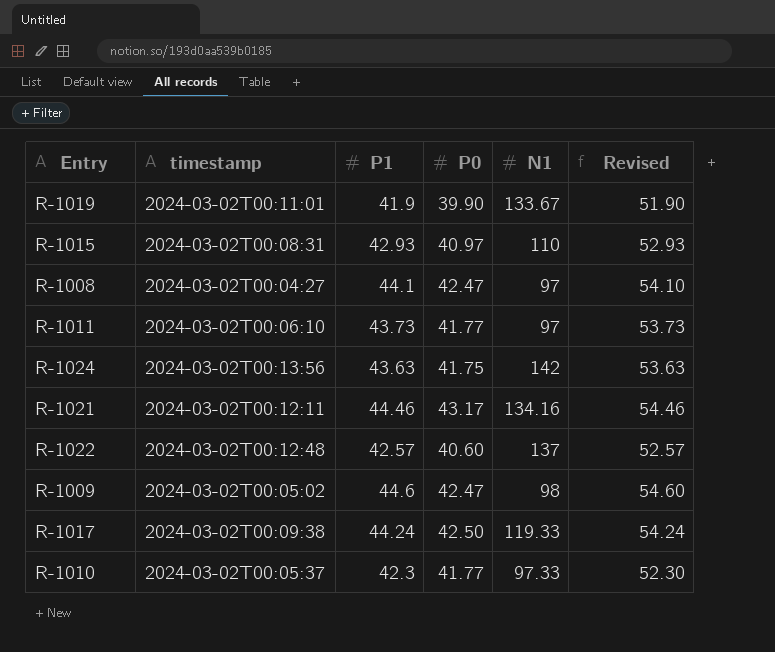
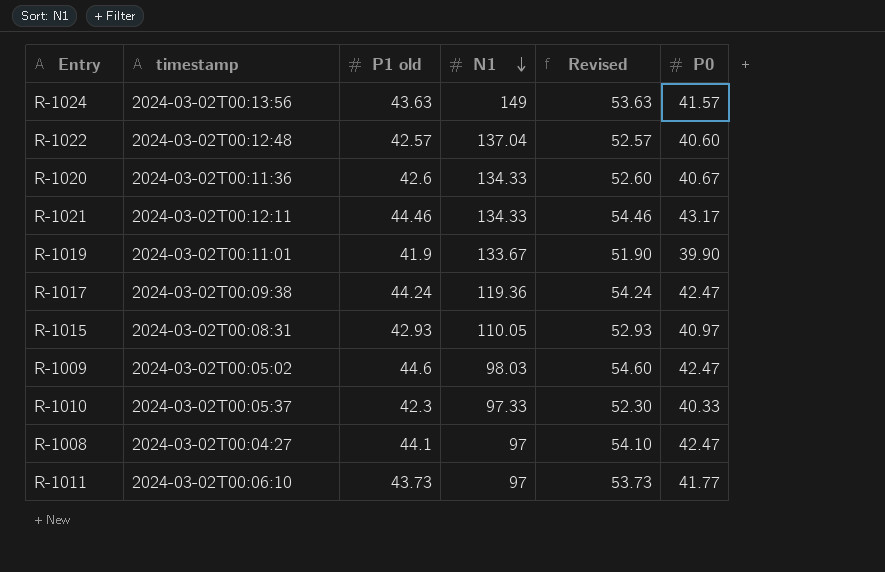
row order: none -> N1 descending
column name: P1 -> P1 old
column P0 | position: 4 -> 6
R-1024 | N1: 142 -> 149
R-1024 | P0: 41.75 -> 41.57
R-1022 | N1: 137 -> 137.04
row R-1020: none -> 2024-03-02T00:11:36 | 42.6 | 134.33 | 52.60 | 40.67
R-1021 | N1: 134.16 -> 134.33
R-1017 | N1: 119.33 -> 119.36
R-1017 | P0: 42.50 -> 42.47
R-1015 | N1: 110 -> 110.05
R-1009 | N1: 98 -> 98.03
R-1010 | P0: 41.77 -> 40.33

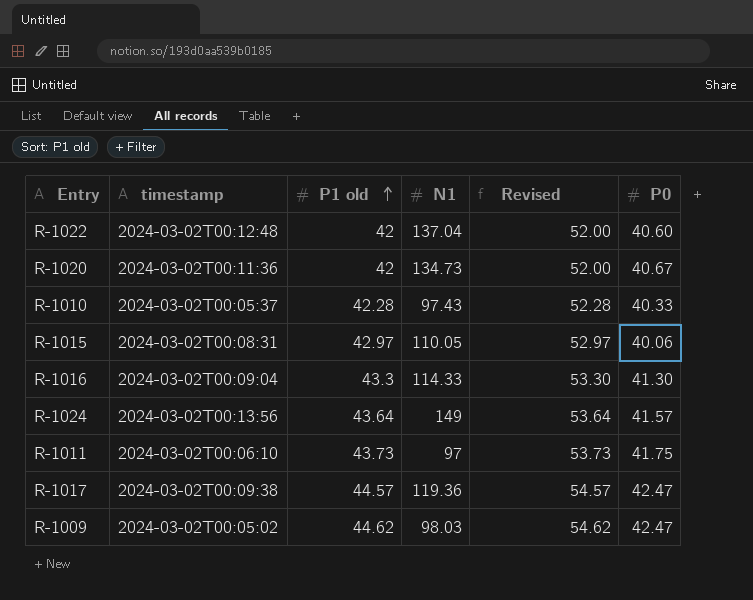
row order: N1 descending -> P1 old ascending
row R-1021: 2024-03-02T00:12:11 | 44.46 | 134.33 | 54.46 | 43.17 -> none
row R-1019: 2024-03-02T00:11:01 | 41.9 | 133.67 | 51.90 | 39.90 -> none
row R-1008: 2024-03-02T00:04:27 | 44.1 | 97 | 54.10 | 42.47 -> none
R-1022 | P1 old: 42.57 -> 42
R-1022 | Revised: 52.57 -> 52.00
R-1020 | P1 old: 42.6 -> 42
R-1020 | N1: 134.33 -> 134.73
R-1020 | Revised: 52.60 -> 52.00
R-1010 | P1 old: 42.3 -> 42.28
R-1010 | N1: 97.33 -> 97.43
R-1010 | Revised: 52.30 -> 52.28
R-1015 | P1 old: 42.93 -> 42.97
R-1015 | Revised: 52.93 -> 52.97
R-1015 | P0: 40.97 -> 40.06
row R-1016: none -> 2024-03-02T00:09:04 | 43.3 | 114.33 | 53.30 | 41.30
R-1024 | P1 old: 43.63 -> 43.64
R-1024 | Revised: 53.63 -> 53.64
R-1011 | P0: 41.77 -> 41.75
R-1017 | P1 old: 44.24 -> 44.57
R-1017 | Revised: 54.24 -> 54.57
R-1009 | P1 old: 44.6 -> 44.62
R-1009 | Revised: 54.60 -> 54.62

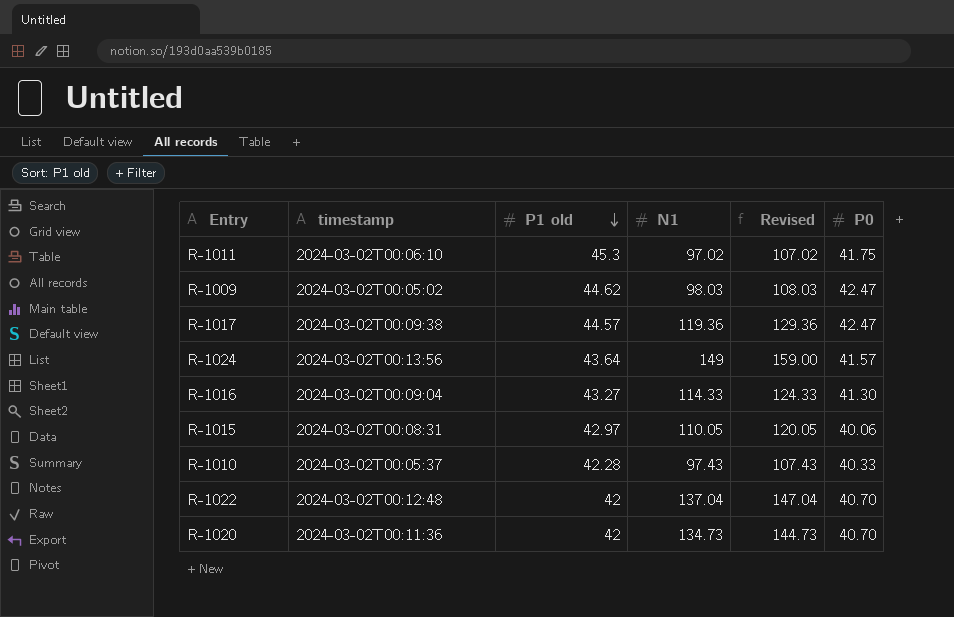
row order: P1 old ascending -> P1 old descending
column Revised | formula: [P1 old] + 10 -> [N1] + 10
R-1011 | P1 old: 43.73 -> 45.3
R-1011 | N1: 97 -> 97.02
R-1016 | P1 old: 43.3 -> 43.27
R-1022 | P0: 40.60 -> 40.70
R-1020 | P0: 40.67 -> 40.70

